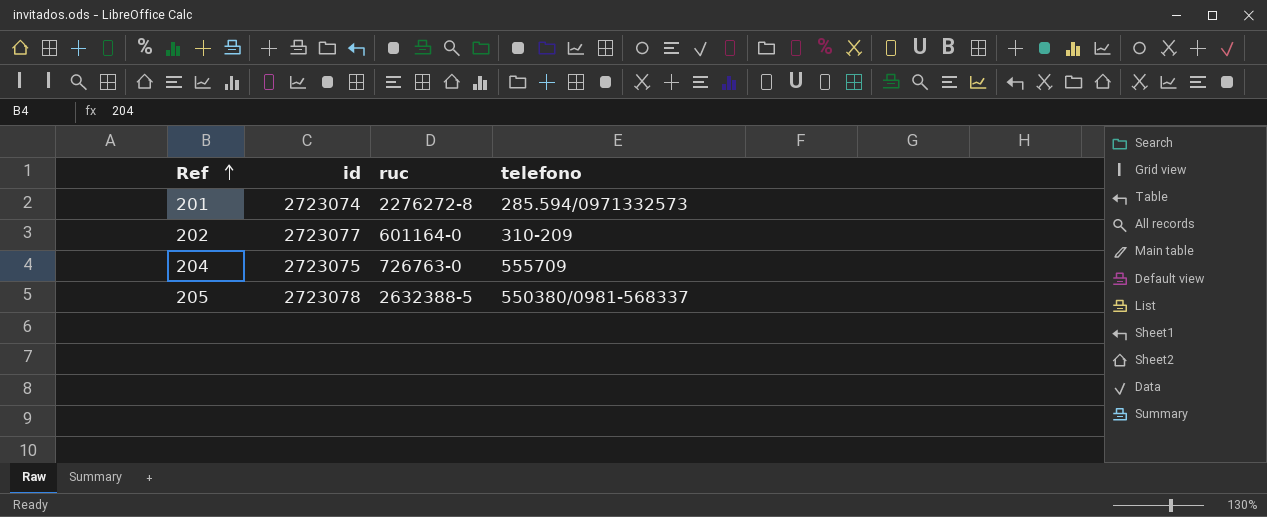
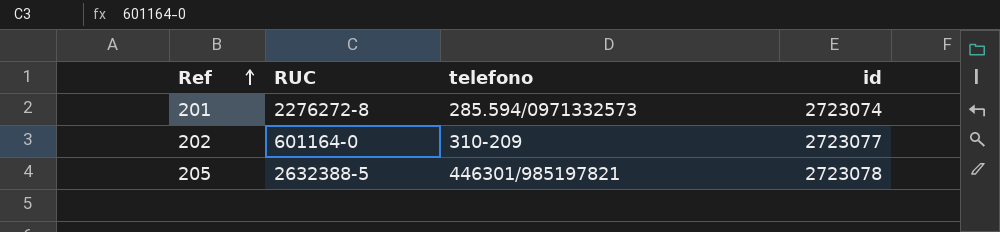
column name: ruc -> RUC
column id | position: 2 -> 4
row 204: 2723075 | 726763-0 | 555709 -> none
205 | telefono: 550380/0981-568337 -> 446301/985197821

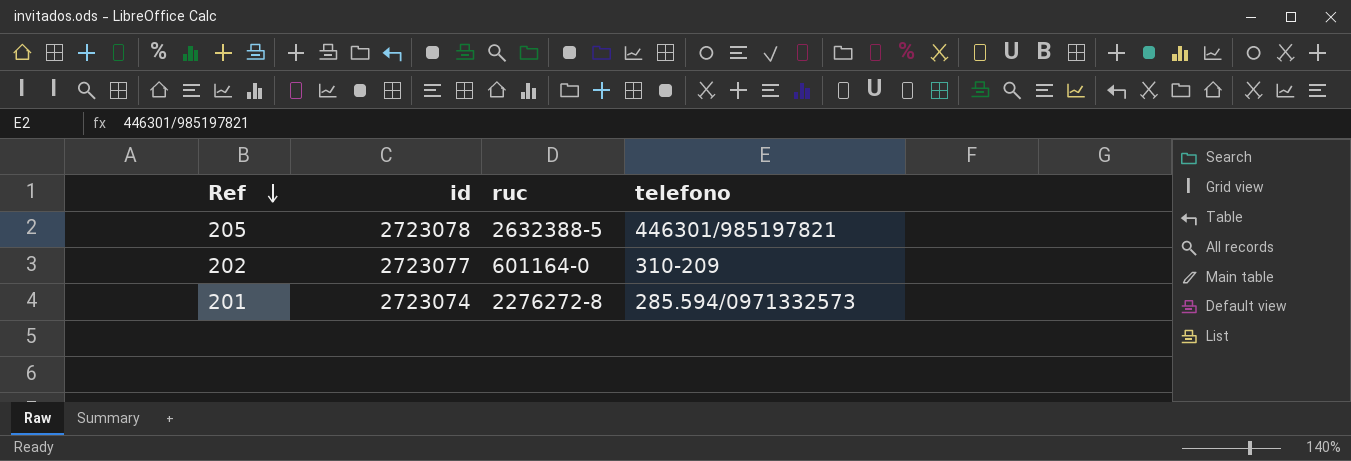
row order: Ref ascending -> Ref descending
column id | position: 4 -> 2
column name: RUC -> ruc

